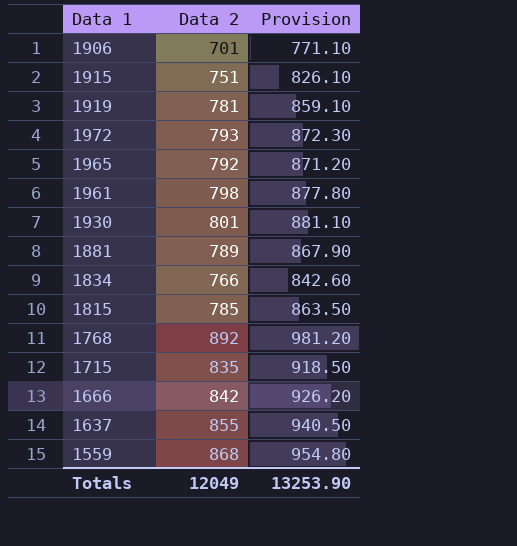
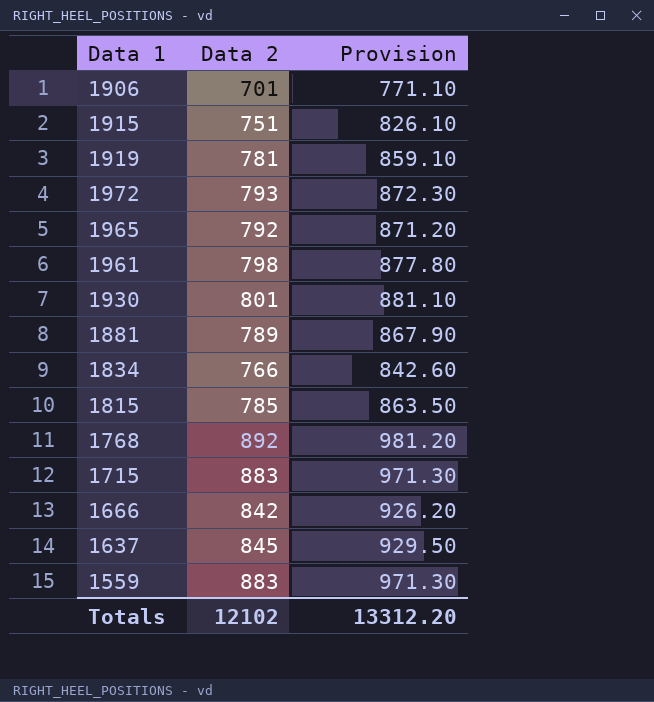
1715 | Data 2: 835 -> 883
1715 | Provision: 918.50 -> 971.30
1637 | Data 2: 855 -> 845
1637 | Provision: 940.50 -> 929.50
1559 | Data 2: 868 -> 883
1559 | Provision: 954.80 -> 971.30
Totals | Data 2: 12049 -> 12102
Totals | Provision: 13253.90 -> 13312.20

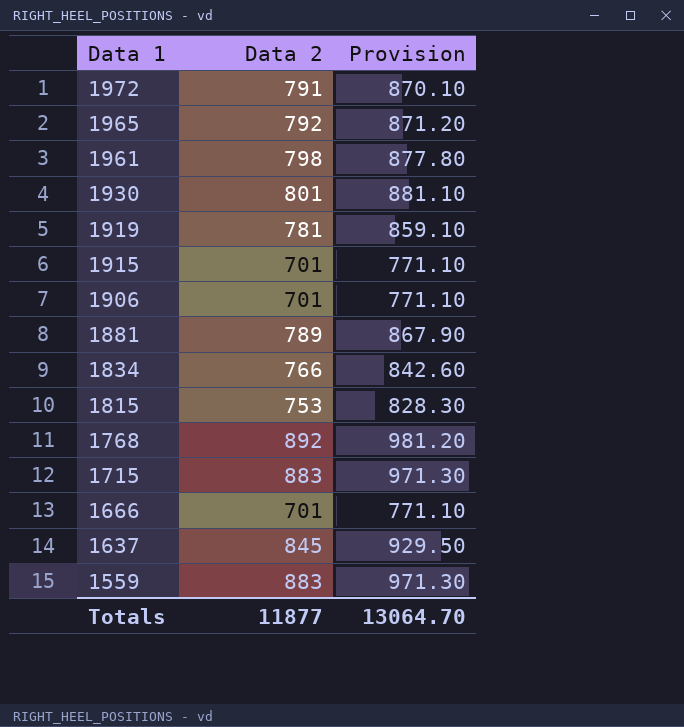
row order: none -> Data 1 descending
1972 | Data 2: 793 -> 791
1972 | Provision: 872.30 -> 870.10
1915 | Data 2: 751 -> 701
1915 | Provision: 826.10 -> 771.10
1815 | Data 2: 785 -> 753
1815 | Provision: 863.50 -> 828.30
1666 | Data 2: 842 -> 701
1666 | Provision: 926.20 -> 771.10
Totals | Data 2: 12102 -> 11877
Totals | Provision: 13312.20 -> 13064.70

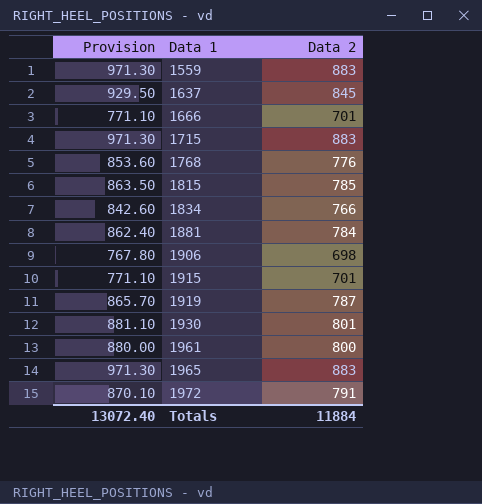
row order: Data 1 descending -> Data 1 ascending
column Provision | position: 3 -> 1
1768 | Provision: 981.20 -> 853.60
1768 | Data 2: 892 -> 776
1815 | Provision: 828.30 -> 863.50
1815 | Data 2: 753 -> 785
1881 | Provision: 867.90 -> 862.40
1881 | Data 2: 789 -> 784
1906 | Provision: 771.10 -> 767.80
1906 | Data 2: 701 -> 698
1919 | Provision: 859.10 -> 865.70
1919 | Data 2: 781 -> 787
1961 | Provision: 877.80 -> 880.00
1961 | Data 2: 798 -> 800
1965 | Provision: 871.20 -> 971.30
1965 | Data 2: 792 -> 883
Totals | Provision: 13064.70 -> 13072.40
Totals | Data 2: 11877 -> 11884

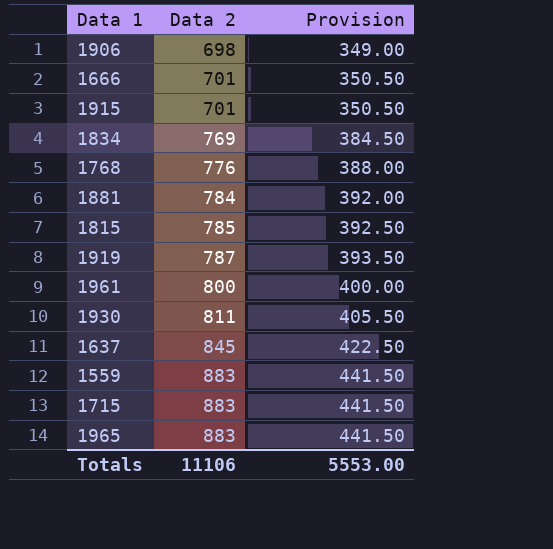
row order: Data 1 ascending -> Data 2 ascending
column Provision | formula: [Data 2] * 1.1 -> [Data 2] * 0.5
column Provision | position: 1 -> 3
row 1972: 870.10 | 791 -> none
1834 | Data 2: 766 -> 769
1930 | Data 2: 801 -> 811
Totals | Data 2: 11884 -> 11106
Totals | Provision: 13072.40 -> 5553.00

